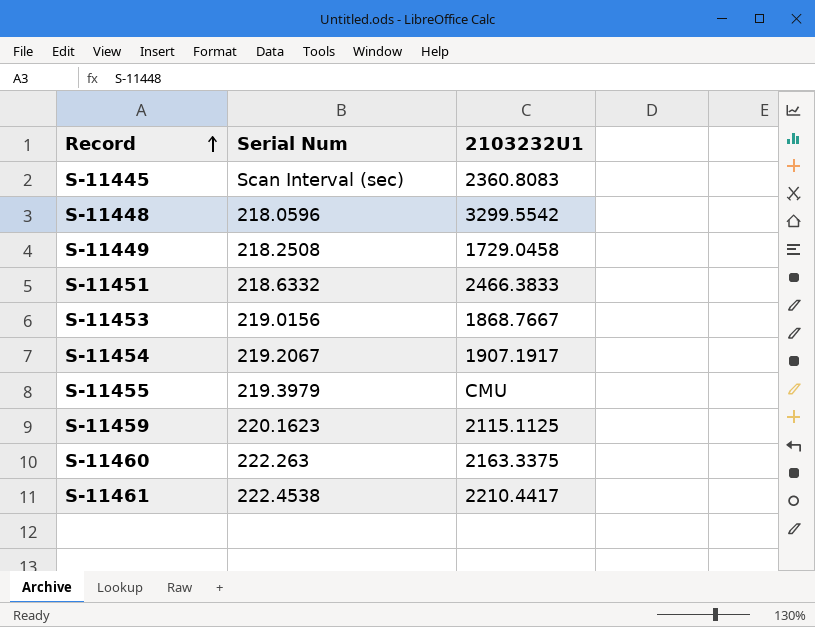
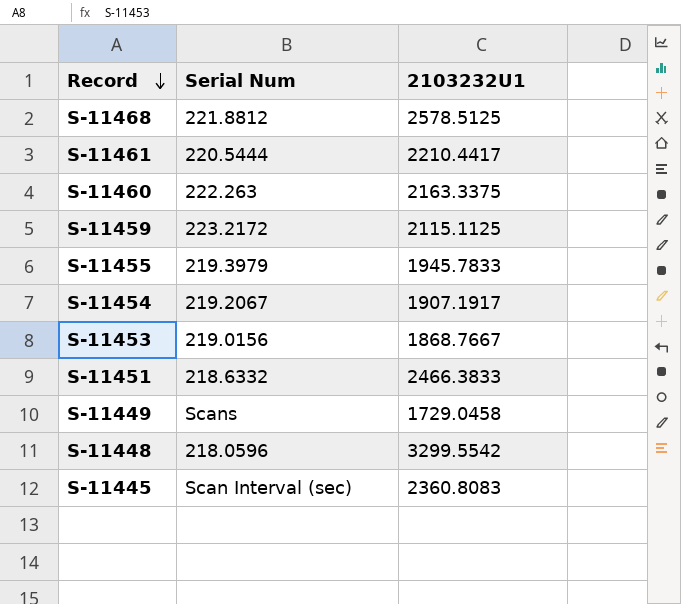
row order: Record ascending -> Record descending
row S-11468: none -> 221.8812 | 2578.5125
S-11461 | Serial Num: 222.4538 -> 220.5444
S-11459 | Serial Num: 220.1623 -> 223.2172
S-11455 | 2103232U1: CMU -> 1945.7833
S-11449 | Serial Num: 218.2508 -> Scans

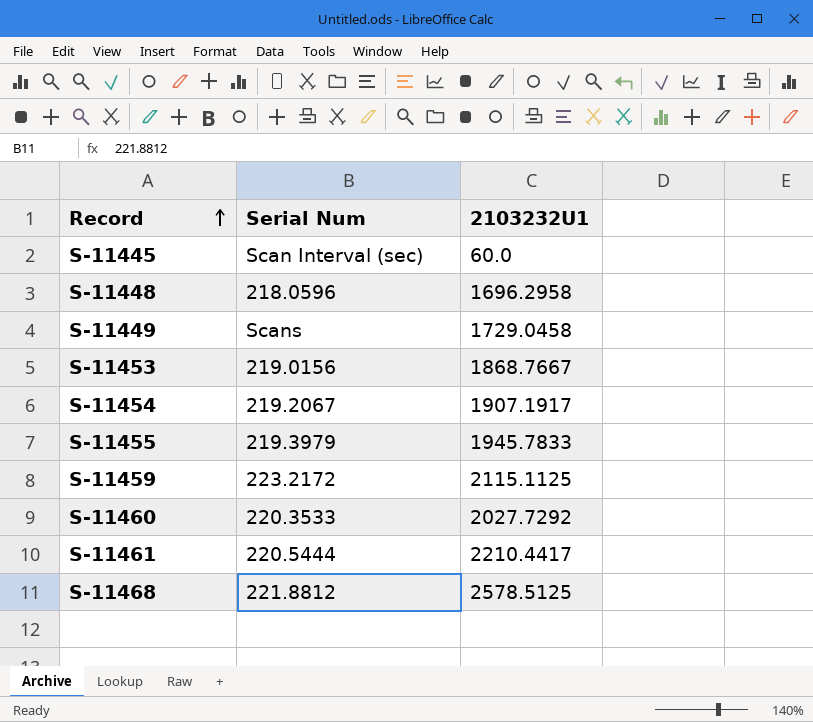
row order: Record descending -> Record ascending
row S-11451: 218.6332 | 2466.3833 -> none
S-11445 | 2103232U1: 2360.8083 -> 60.0
S-11448 | 2103232U1: 3299.5542 -> 1696.2958
S-11460 | Serial Num: 222.263 -> 220.3533
S-11460 | 2103232U1: 2163.3375 -> 2027.7292

